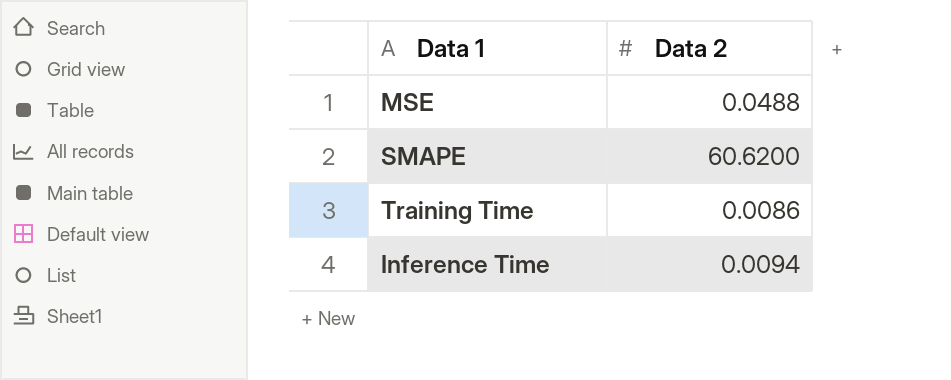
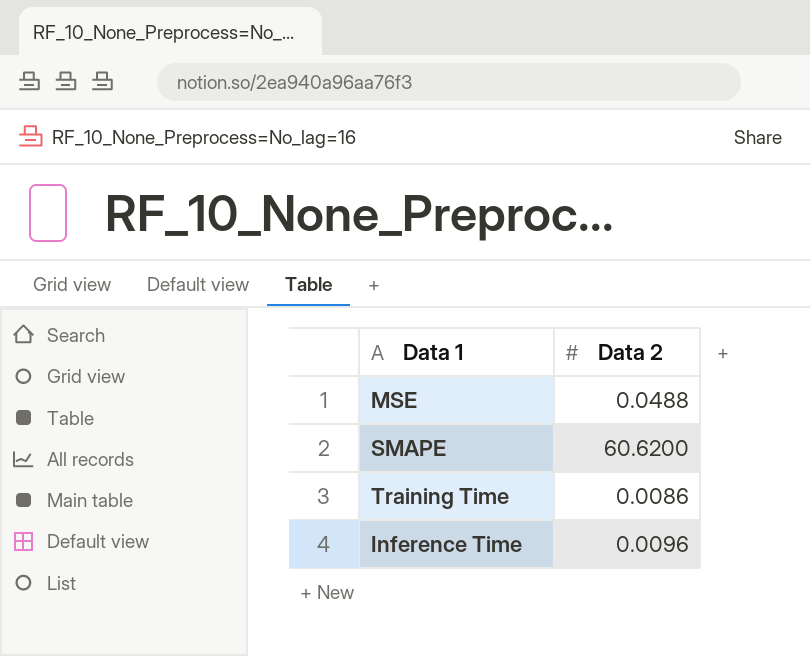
Inference Time | Data 2: 0.0094 -> 0.0096

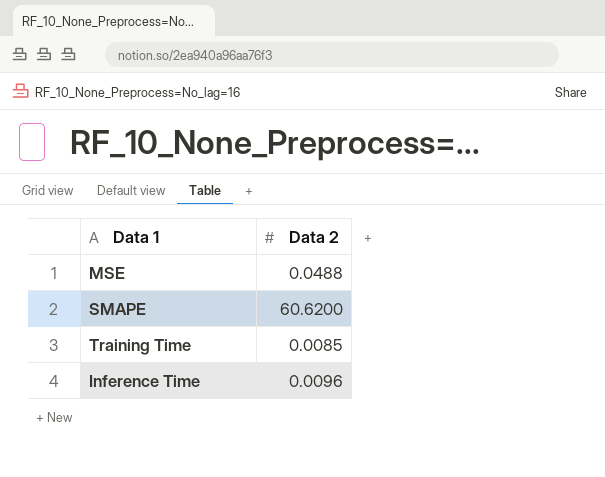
Training Time | Data 2: 0.0086 -> 0.0085

